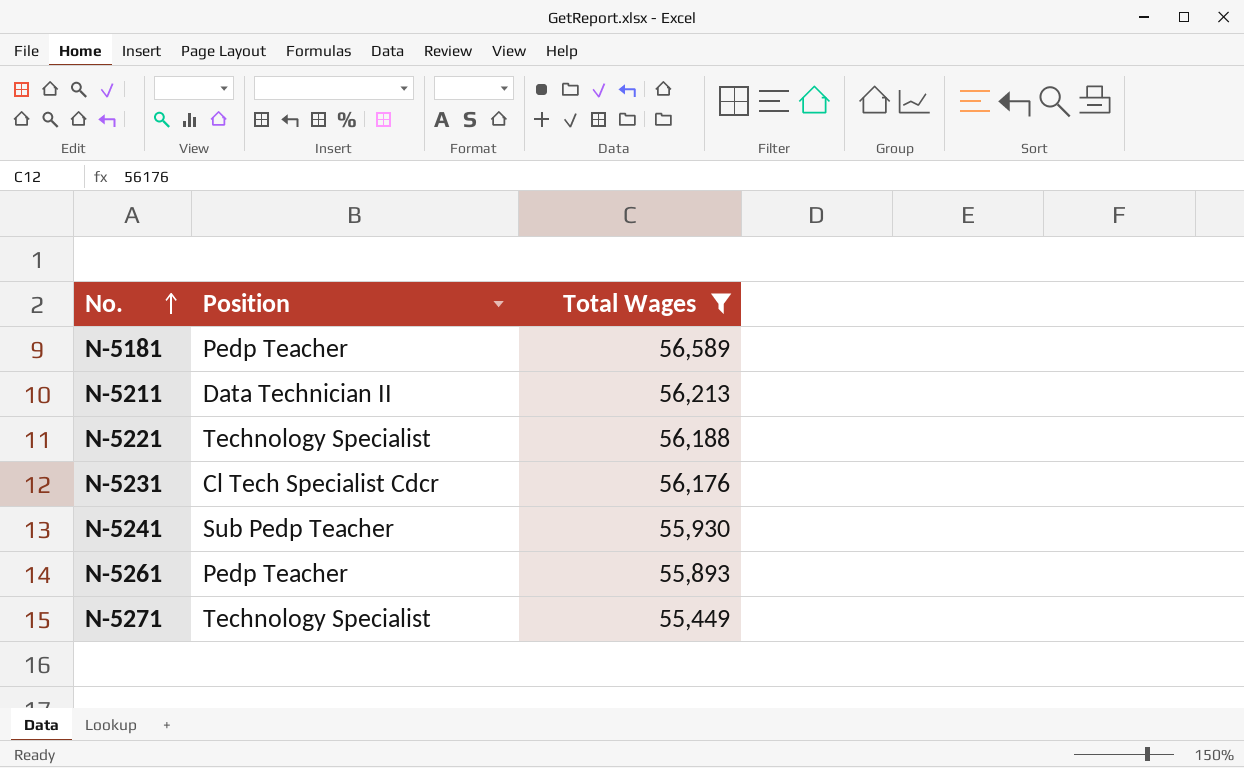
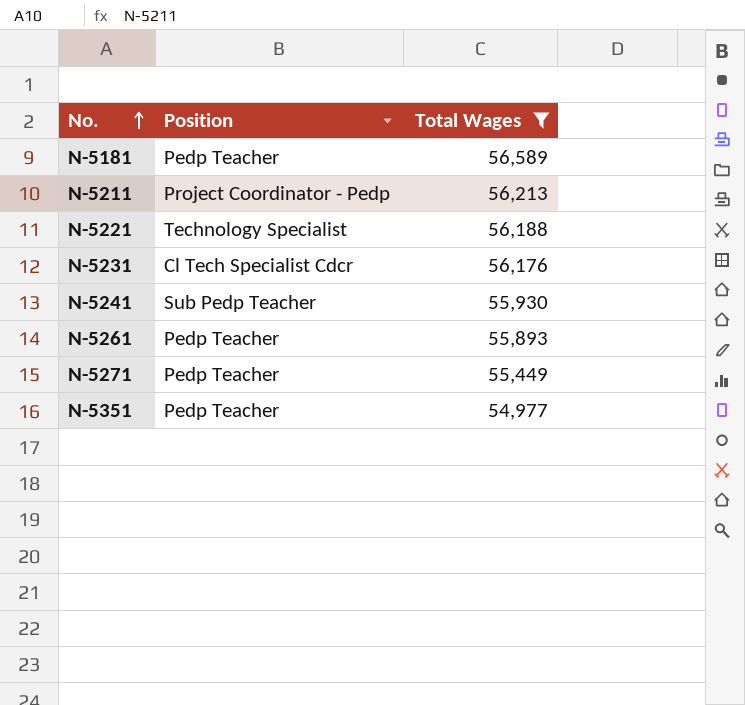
N-5211 | Position: Data Technician II -> Project Coordinator - Pedp
N-5271 | Position: Technology Specialist -> Pedp Teacher
row N-5351: none -> Pedp Teacher | 54,977

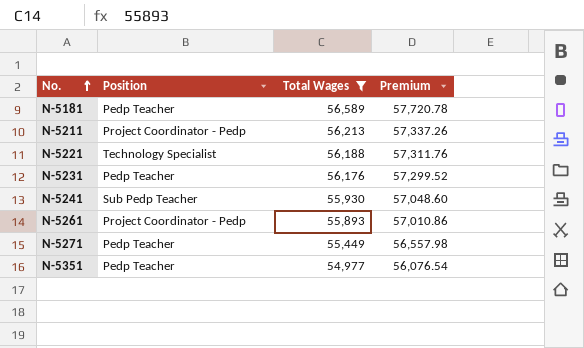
column Premium | formula: none -> [Total Wages] * 1.02
N-5231 | Position: Cl Tech Specialist Cdcr -> Pedp Teacher
N-5261 | Position: Pedp Teacher -> Project Coordinator - Pedp

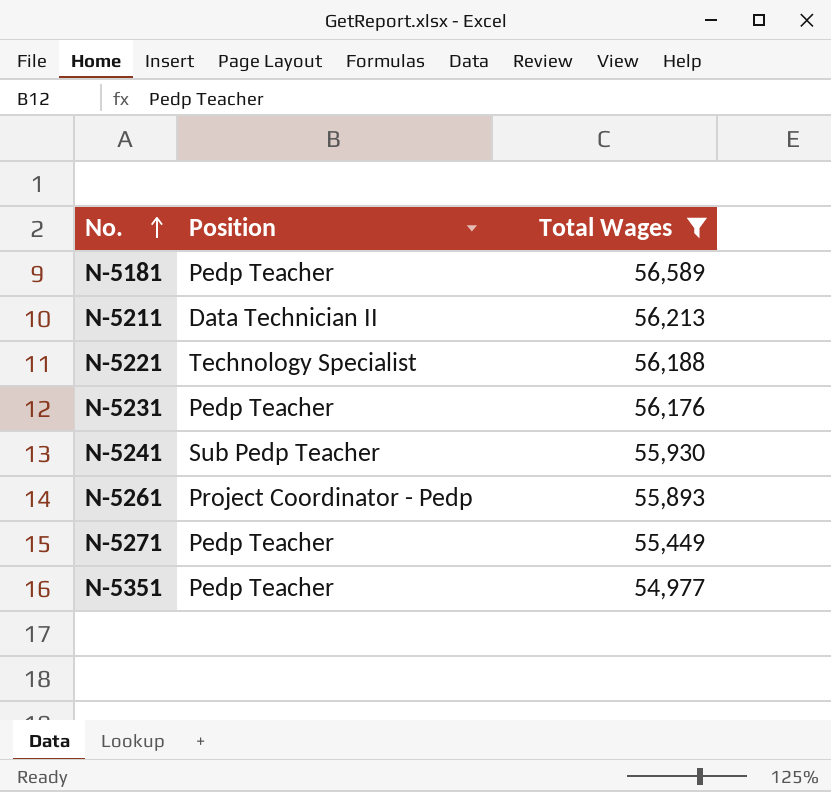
column Premium | formula: [Total Wages] * 1.02 -> none
N-5211 | Position: Project Coordinator - Pedp -> Data Technician II

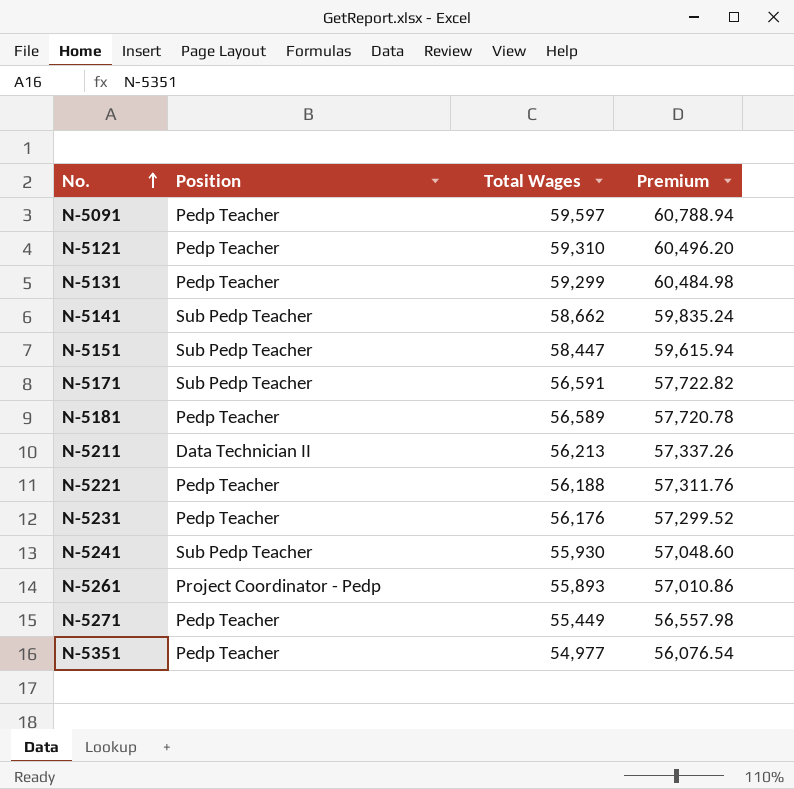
filter: Total Wages <= 56,589 -> none
column Premium | formula: none -> [Total Wages] * 1.02
N-5221 | Position: Technology Specialist -> Pedp Teacher

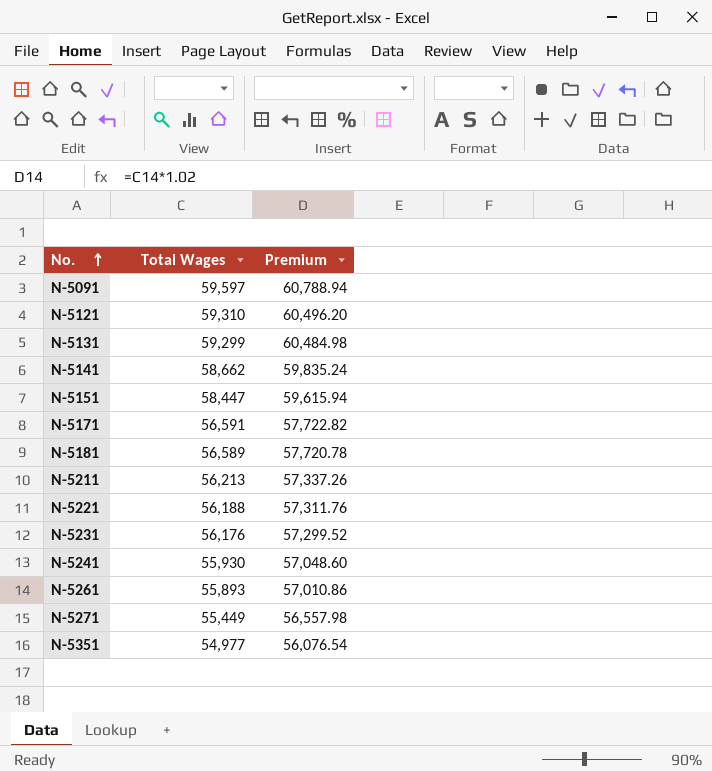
column Position | position: 2 -> none

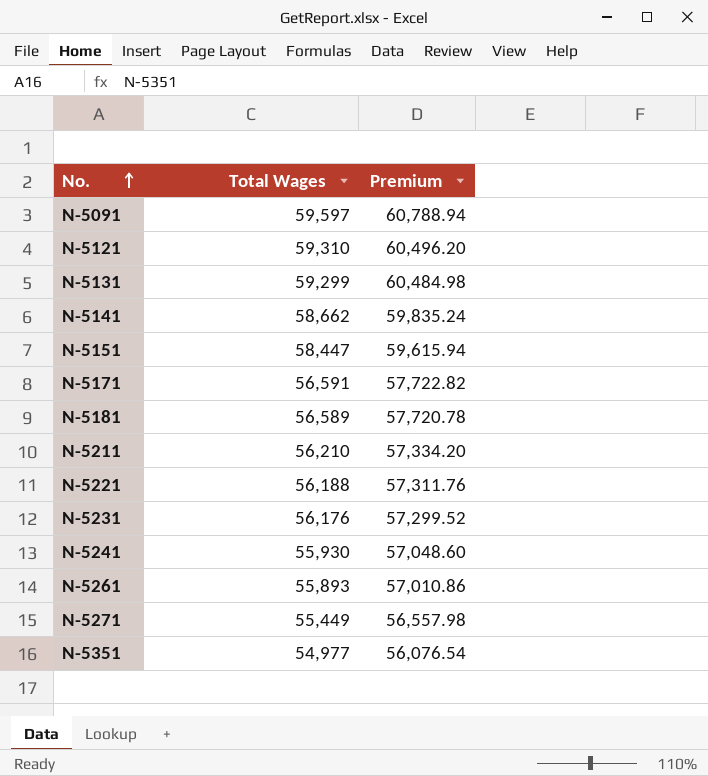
N-5211 | Total Wages: 56,213 -> 56,210
N-5211 | Premium: 57,337.26 -> 57,334.20

